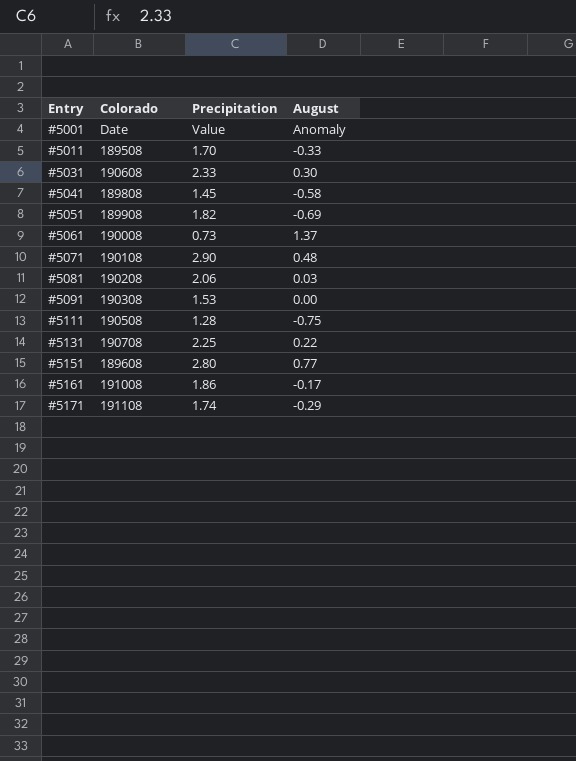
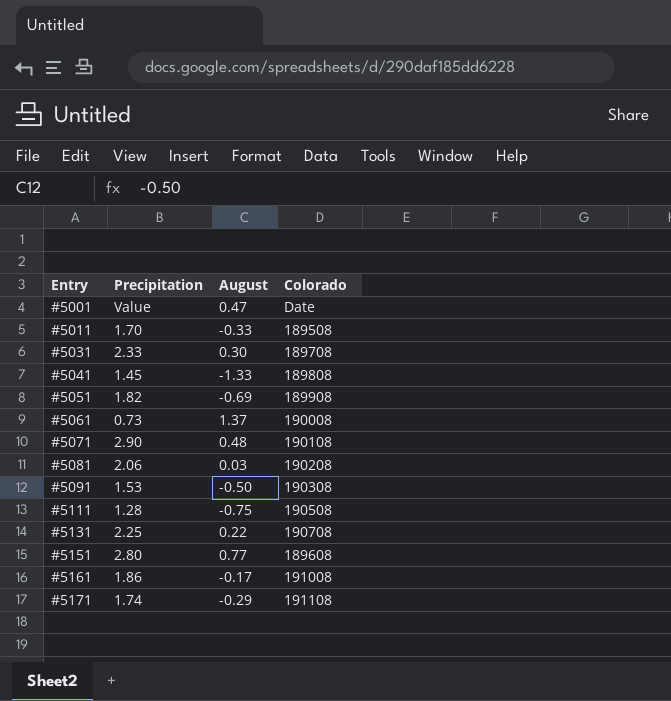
column Colorado | position: 2 -> 4
#5001 | August: Anomaly -> 0.47
#5031 | Colorado: 190608 -> 189708
#5041 | August: -0.58 -> -1.33
#5091 | August: 0.00 -> -0.50

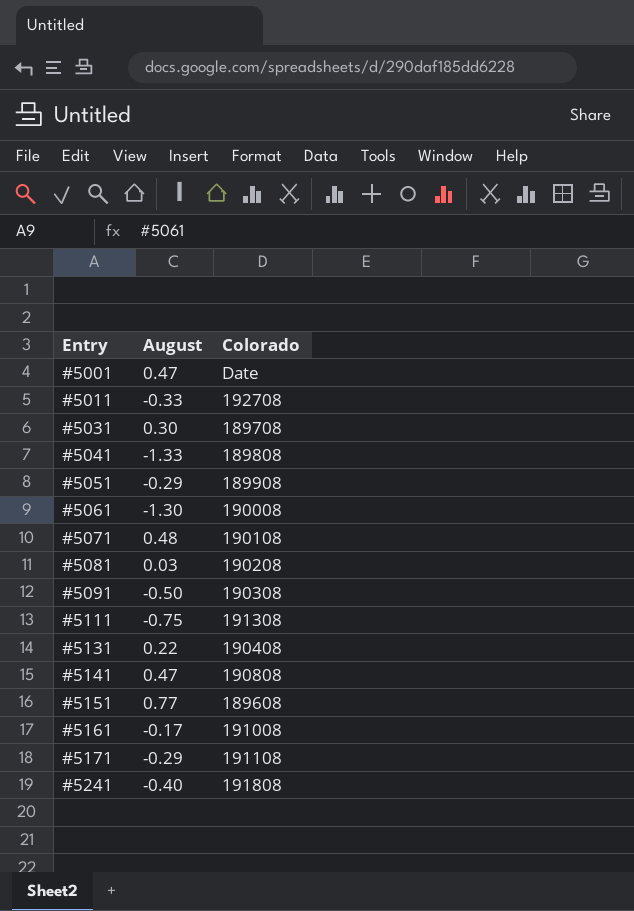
column Precipitation | position: 2 -> none
#5011 | Colorado: 189508 -> 192708
#5051 | August: -0.69 -> -0.29
#5061 | August: 1.37 -> -1.30
#5111 | Colorado: 190508 -> 191308
#5131 | Colorado: 190708 -> 190408
row #5141: none -> 0.47 | 190808
row #5241: none -> -0.40 | 191808

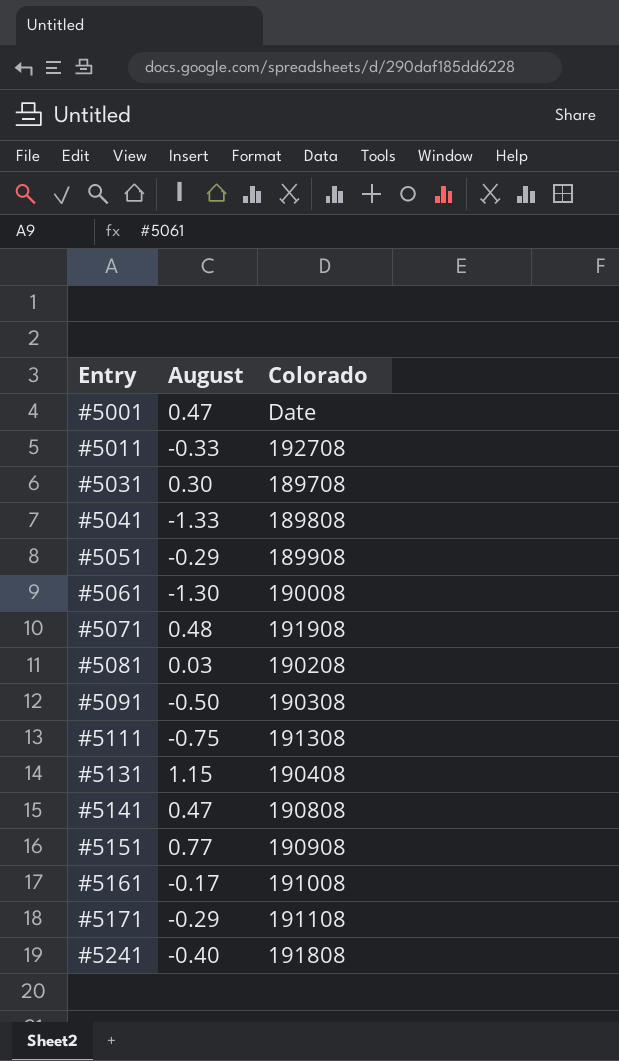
#5071 | Colorado: 190108 -> 191908
#5131 | August: 0.22 -> 1.15
#5151 | Colorado: 189608 -> 190908

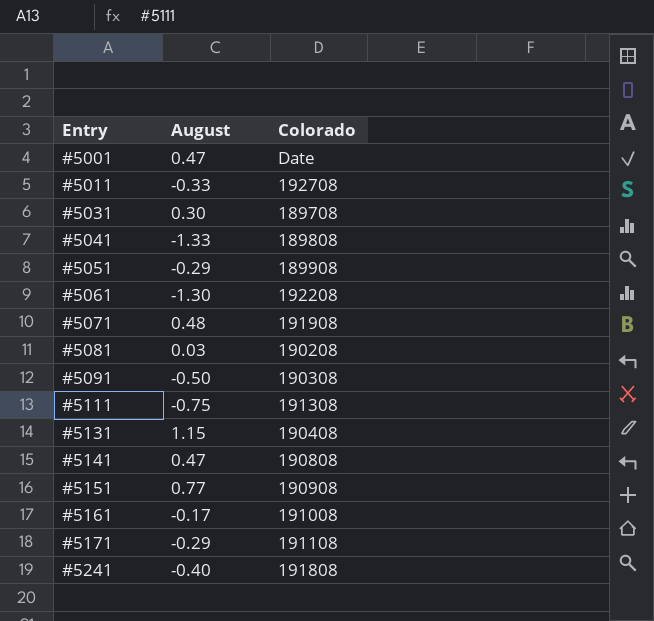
#5061 | Colorado: 190008 -> 192208

